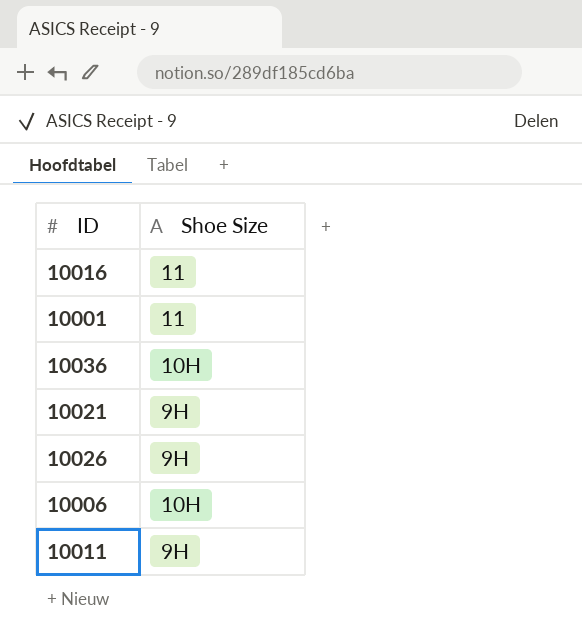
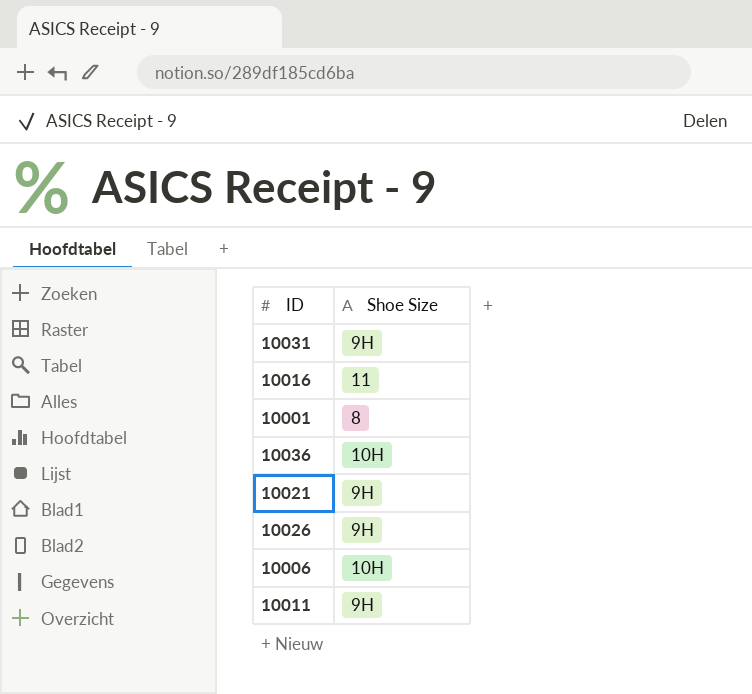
row 10031: none -> 9H
10001 | Shoe Size: 11 -> 8

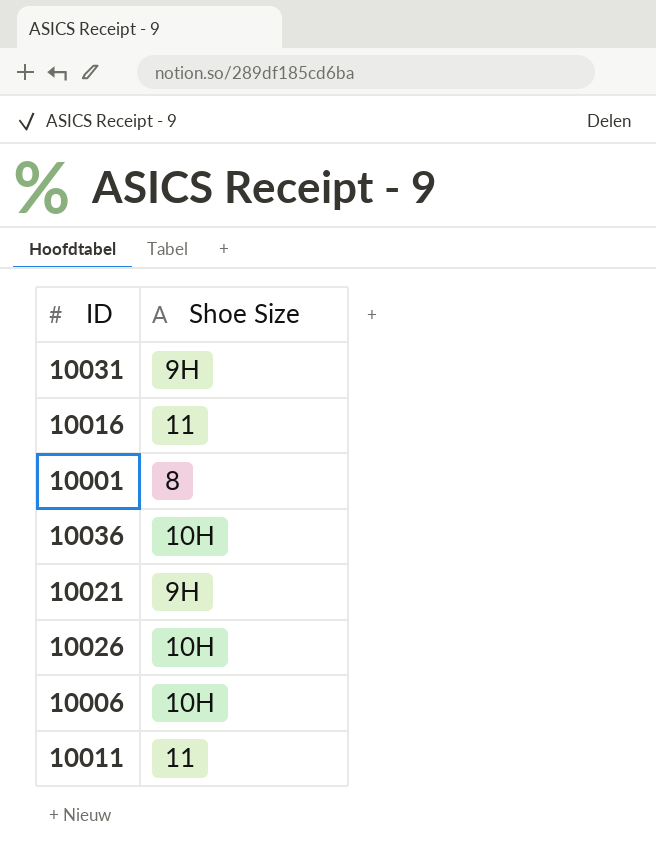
10026 | Shoe Size: 9H -> 10H
10011 | Shoe Size: 9H -> 11

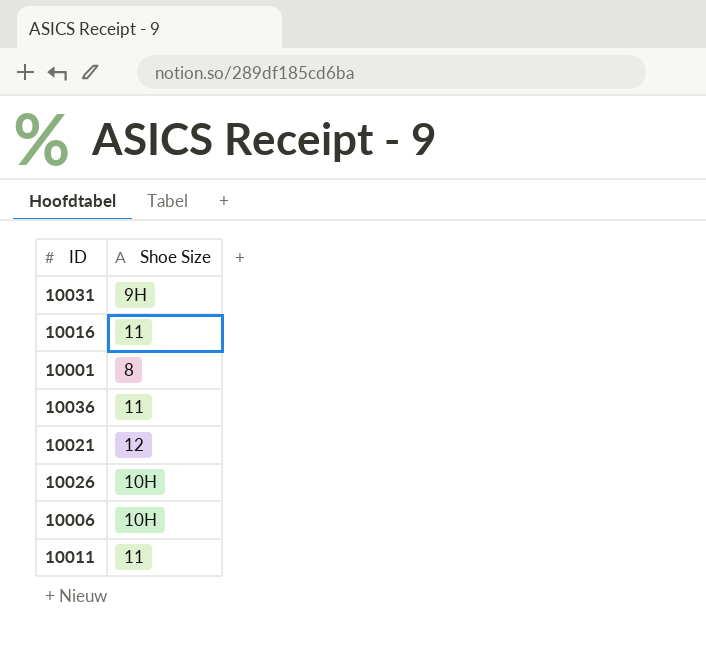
10036 | Shoe Size: 10H -> 11
10021 | Shoe Size: 9H -> 12

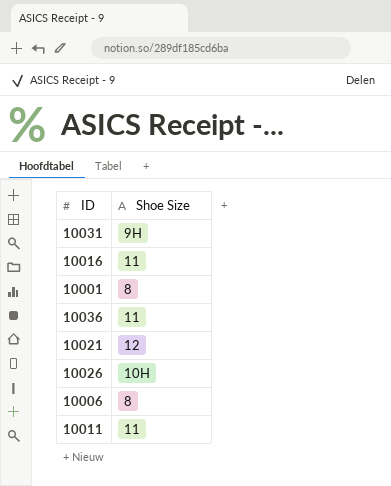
10006 | Shoe Size: 10H -> 8

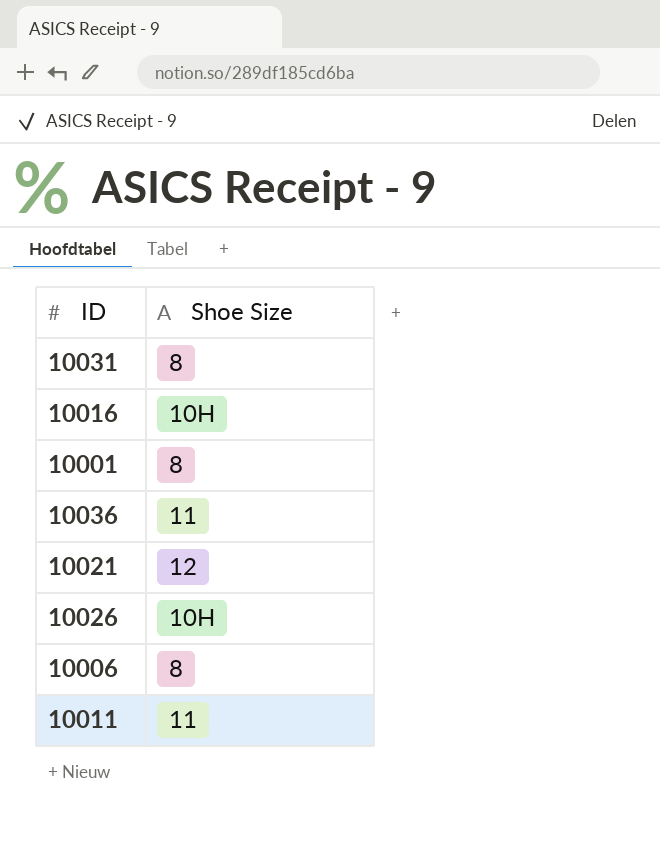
10031 | Shoe Size: 9H -> 8
10016 | Shoe Size: 11 -> 10H

